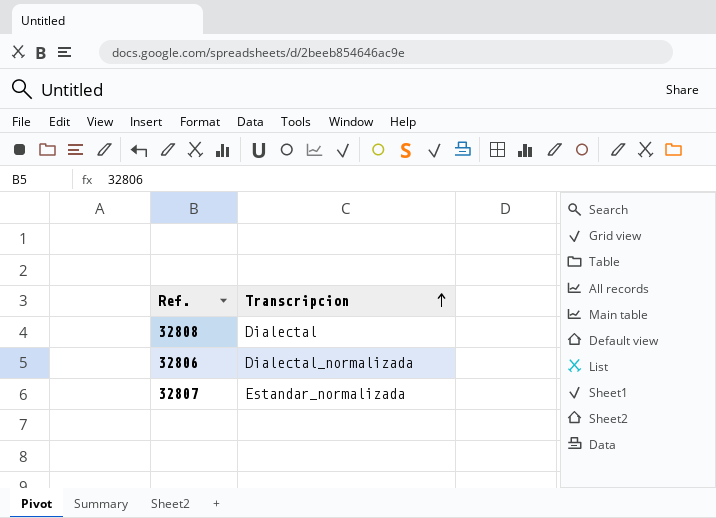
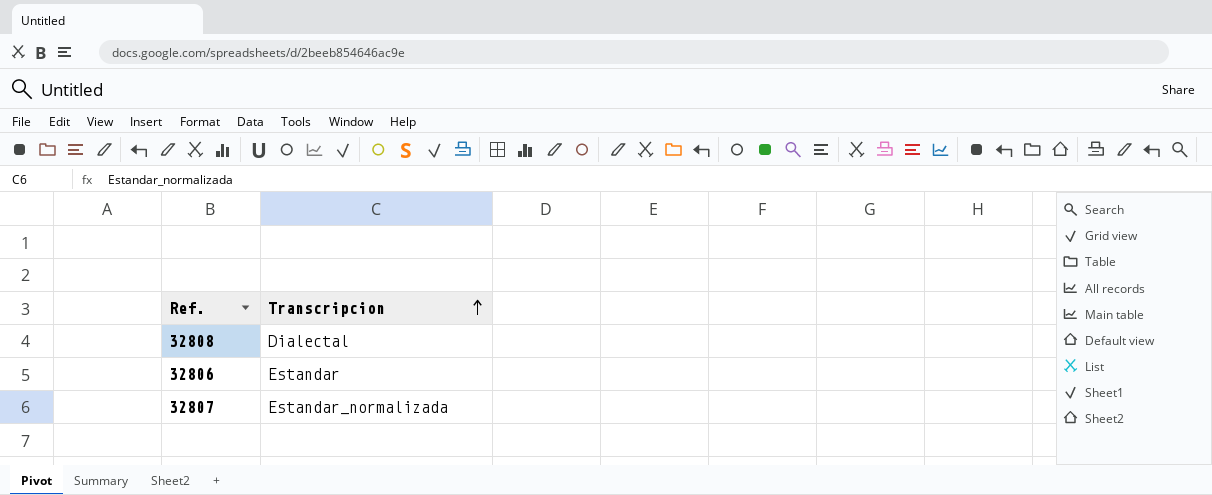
32806 | Transcripcion: Dialectal_normalizada -> Estandar

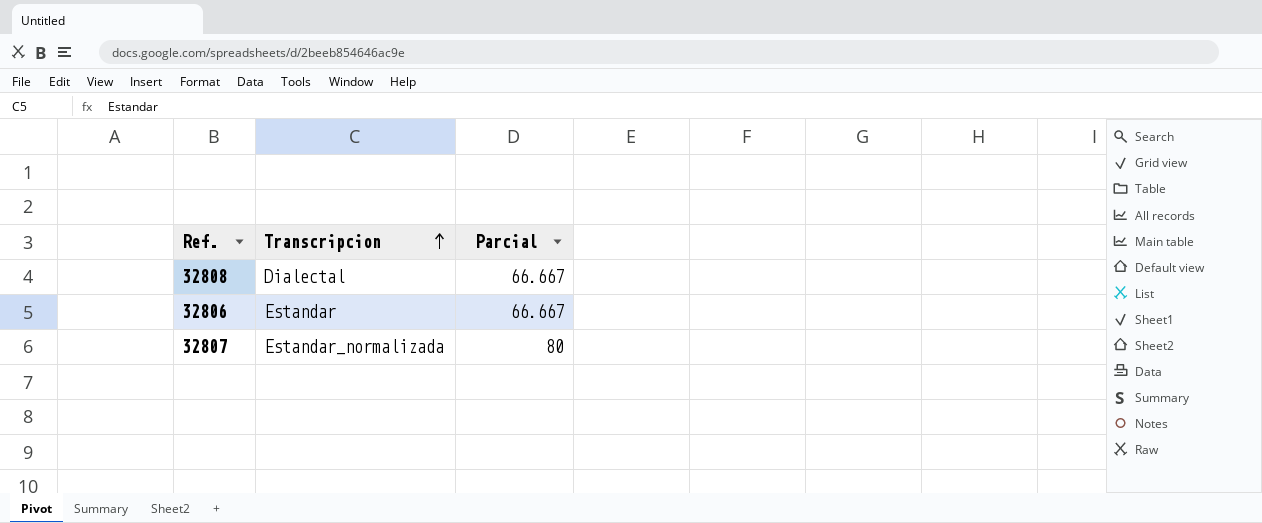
column Parcial | position: none -> 3

